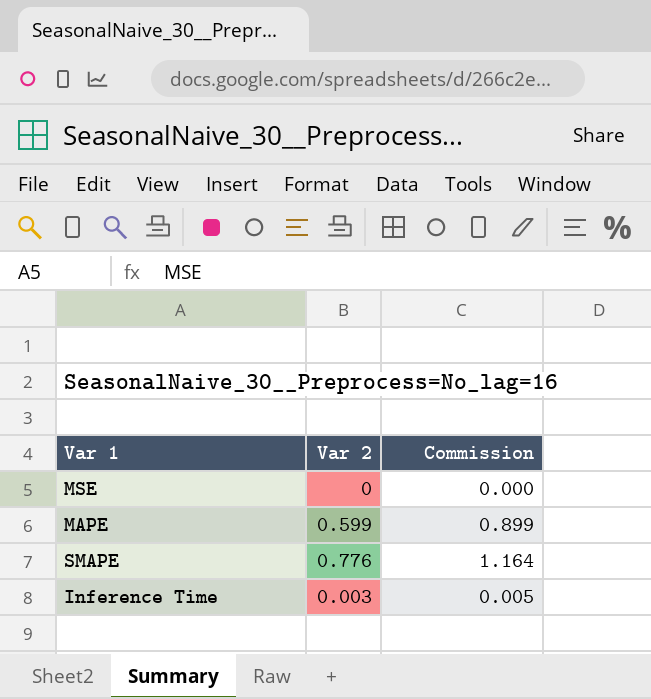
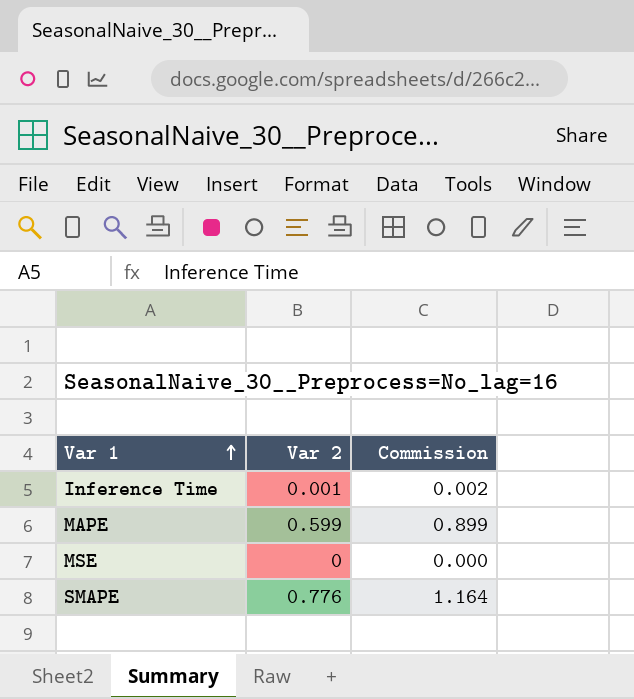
row order: none -> Var 1 ascending
Inference Time | Var 2: 0.003 -> 0.001
Inference Time | Commission: 0.005 -> 0.002

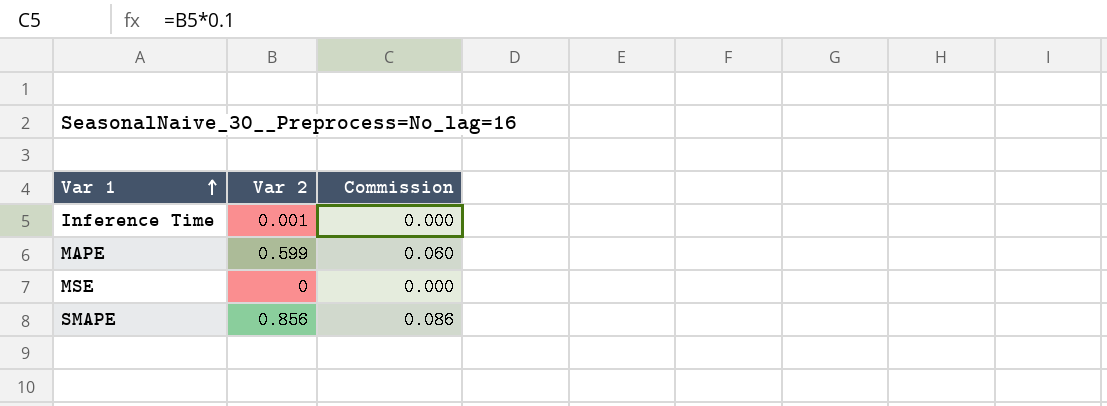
column Commission | formula: [Var 2] * 1.5 -> [Var 2] * 0.1
SMAPE | Var 2: 0.776 -> 0.856

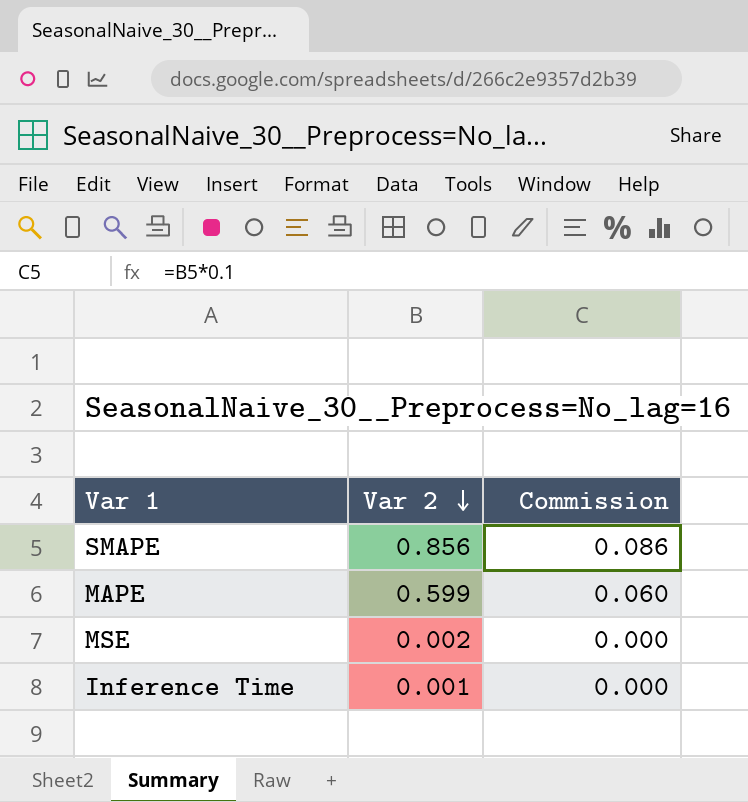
row order: Var 1 ascending -> Var 2 descending
MSE | Var 2: 0 -> 0.002

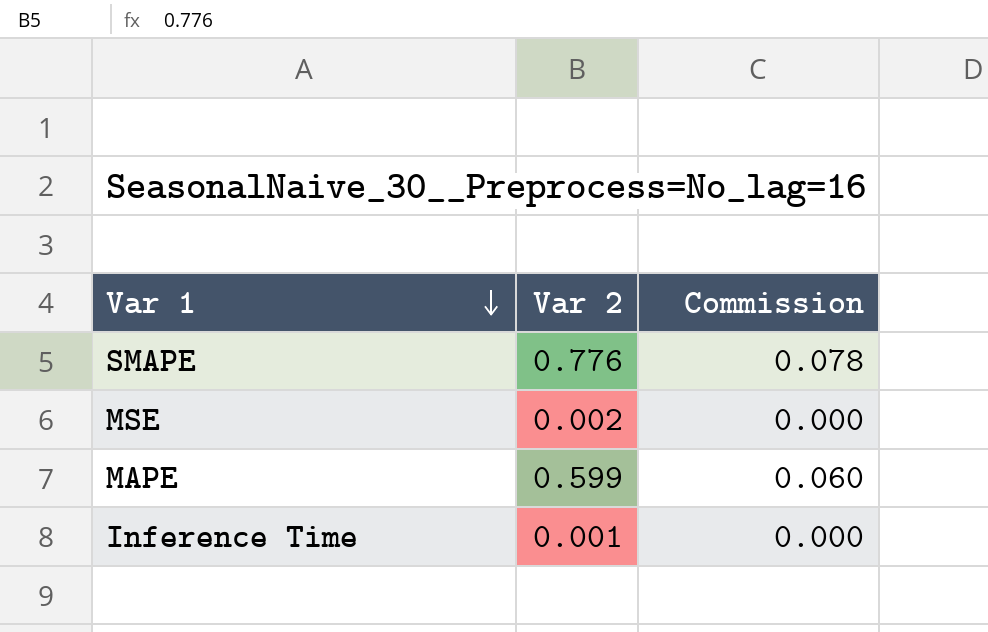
row order: Var 2 descending -> Var 1 descending
SMAPE | Var 2: 0.856 -> 0.776
SMAPE | Commission: 0.086 -> 0.078

